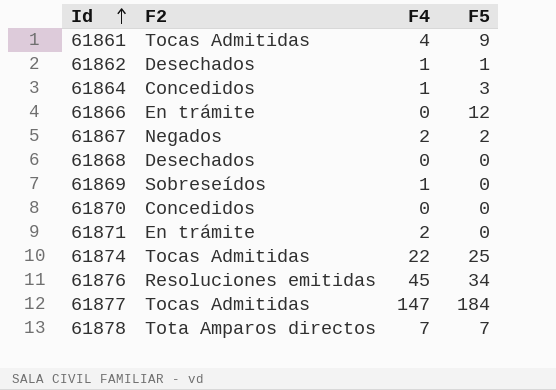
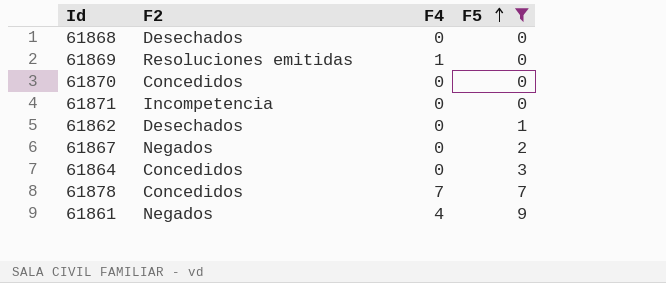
filter: none -> F5 <= 9
row order: Id ascending -> F5 ascending
61869 | F2: Sobreseídos -> Resoluciones emitidas
61871 | F2: En trámite -> Incompetencia
61871 | F4: 2 -> 0
61862 | F4: 1 -> 0
61867 | F4: 2 -> 0
61864 | F4: 1 -> 0
61878 | F2: Tota Amparos directos -> Concedidos
61861 | F2: Tocas Admitidas -> Negados

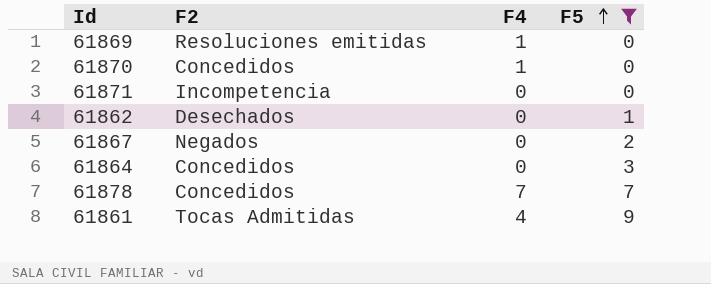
row 61868: Desechados | 0 | 0 -> none
61870 | F4: 0 -> 1
61861 | F2: Negados -> Tocas Admitidas

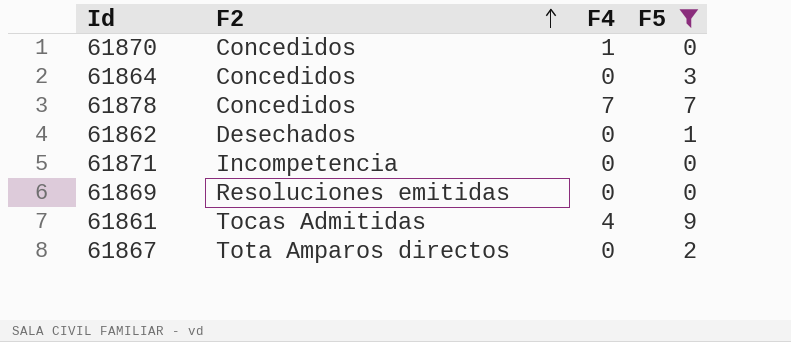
row order: F5 ascending -> F2 ascending
61869 | F4: 1 -> 0
61867 | F2: Negados -> Tota Amparos directos

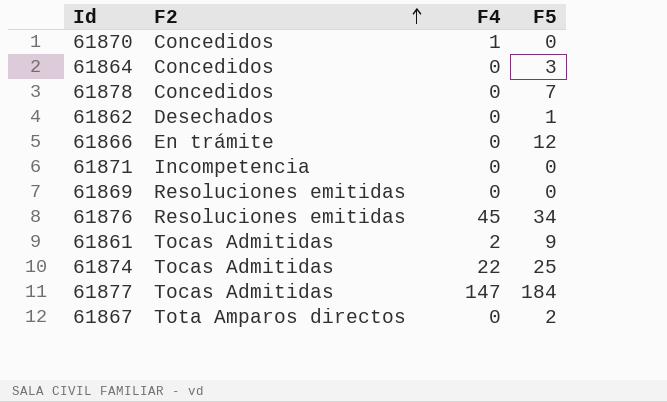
filter: F5 <= 9 -> none
61878 | F4: 7 -> 0
61861 | F4: 4 -> 2

